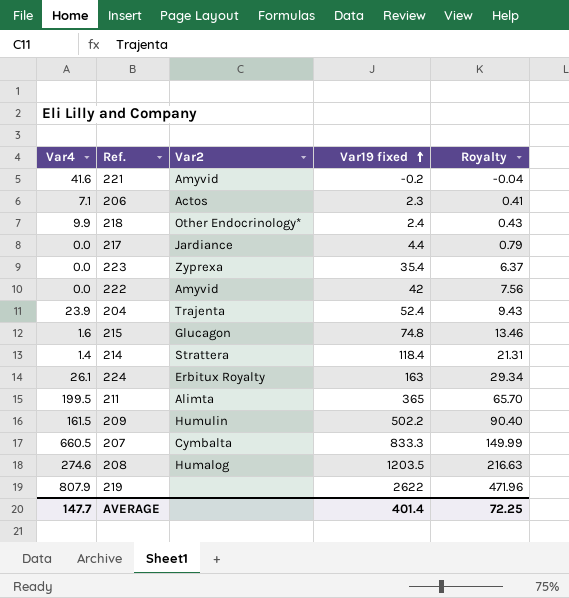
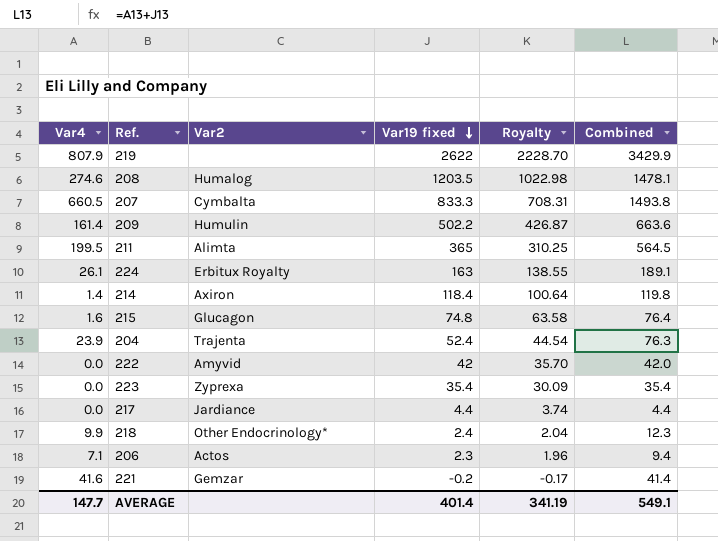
row order: Var19 fixed ascending -> Var19 fixed descending
column Royalty | formula: [Var19 fixed] * 0.18 -> [Var19 fixed] * 0.85
column Combined | formula: none -> [Var4] + [Var19 fixed]
209 | Var4: 161.5 -> 161.4
214 | Var2: Strattera -> Axiron
221 | Var2: Amyvid -> Gemzar
AVERAGE | Royalty: 72.25 -> 341.19

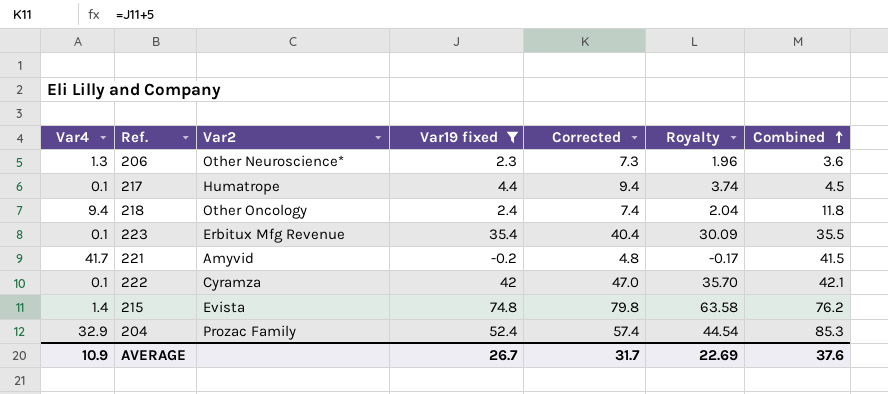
filter: none -> Var19 fixed <= 74.8
row order: Var19 fixed descending -> Combined ascending
column Corrected | formula: none -> [Var19 fixed] + 5
206 | Var4: 7.1 -> 1.3
206 | Var2: Actos -> Other Neuroscience*
206 | Combined: 9.4 -> 3.6
217 | Var4: 0.0 -> 0.1
217 | Var2: Jardiance -> Humatrope
217 | Combined: 4.4 -> 4.5
218 | Var4: 9.9 -> 9.4
218 | Var2: Other Endocrinology* -> Other Oncology
218 | Combined: 12.3 -> 11.8
223 | Var4: 0.0 -> 0.1
223 | Var2: Zyprexa -> Erbitux Mfg Revenue
223 | Combined: 35.4 -> 35.5
221 | Var4: 41.6 -> 41.7
221 | Var2: Gemzar -> Amyvid
221 | Combined: 41.4 -> 41.5
222 | Var4: 0.0 -> 0.1
222 | Var2: Amyvid -> Cyramza
222 | Combined: 42.0 -> 42.1
215 | Var4: 1.6 -> 1.4
215 | Var2: Glucagon -> Evista
215 | Combined: 76.4 -> 76.2
204 | Var4: 23.9 -> 32.9
204 | Var2: Trajenta -> Prozac Family
204 | Combined: 76.3 -> 85.3
AVERAGE | Var4: 147.7 -> 10.9
AVERAGE | Var19 fixed: 401.4 -> 26.7
AVERAGE | Royalty: 341.19 -> 22.69
AVERAGE | Combined: 549.1 -> 37.6

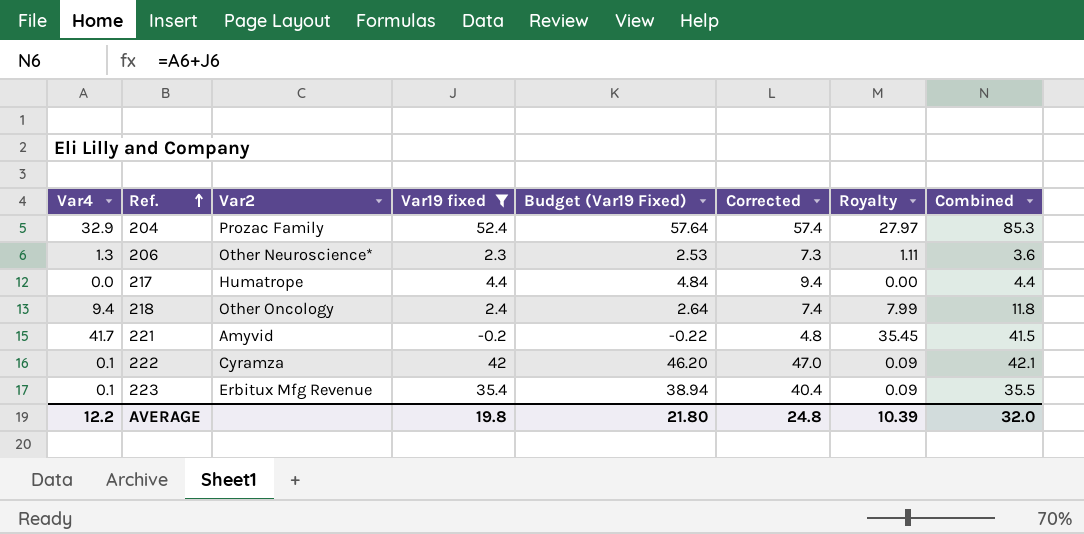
row order: Combined ascending -> Ref. ascending
column Budget (Var19 Fixed) | formula: none -> [Var19 fixed] * 1.1
column Royalty | formula: [Var19 fixed] * 0.85 -> [Var4] * 0.85
row 215: 1.4 | Evista | 74.8 | 79.8 | 63.58 | 76.2 -> none
217 | Var4: 0.1 -> 0.0
217 | Combined: 4.5 -> 4.4
AVERAGE | Var4: 10.9 -> 12.2
AVERAGE | Var19 fixed: 26.7 -> 19.8
AVERAGE | Corrected: 31.7 -> 24.8
AVERAGE | Royalty: 22.69 -> 10.39
AVERAGE | Combined: 37.6 -> 32.0

